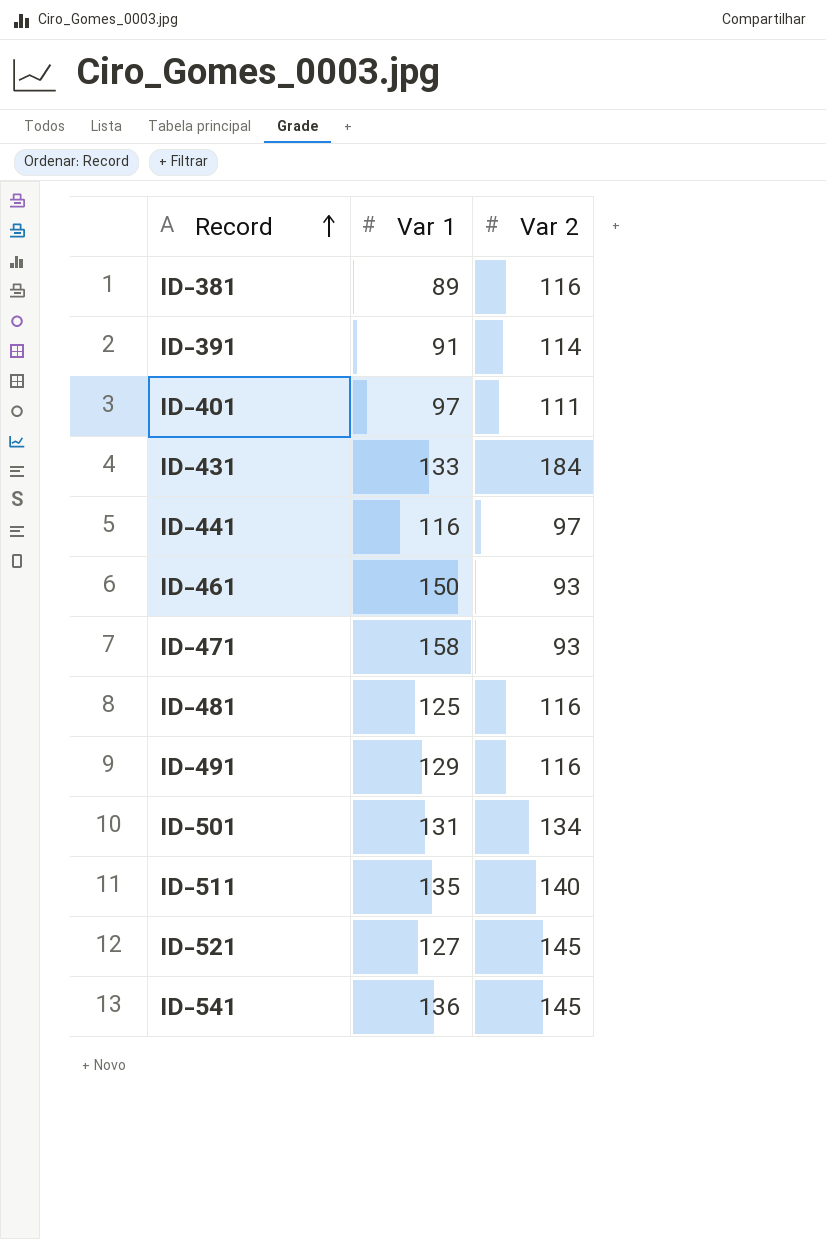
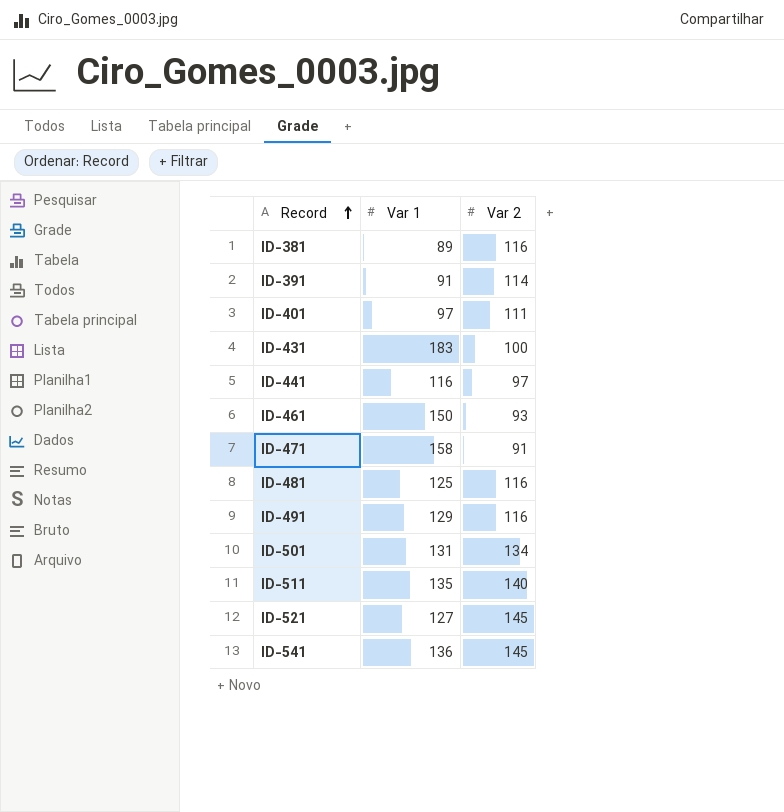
ID-431 | Var 1: 133 -> 183
ID-431 | Var 2: 184 -> 100
ID-471 | Var 2: 93 -> 91

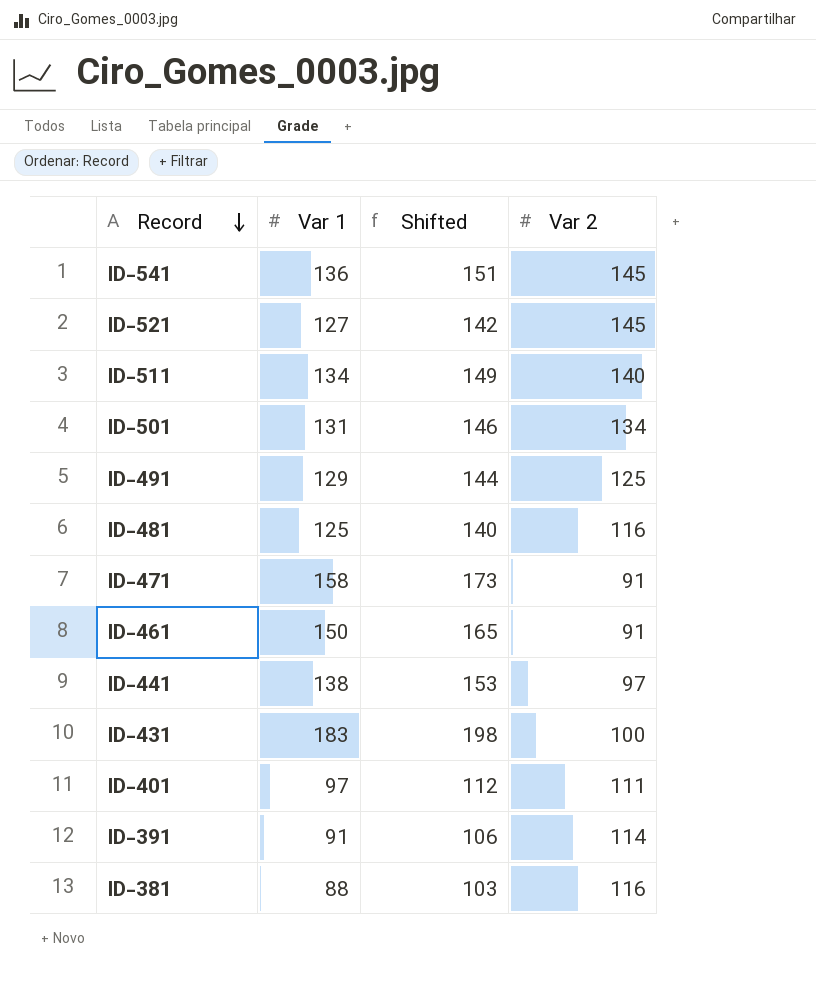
row order: Record ascending -> Record descending
column Shifted | formula: none -> [Var 1] + 15
ID-511 | Var 1: 135 -> 134
ID-491 | Var 2: 116 -> 125
ID-461 | Var 2: 93 -> 91
ID-441 | Var 1: 116 -> 138
ID-381 | Var 1: 89 -> 88

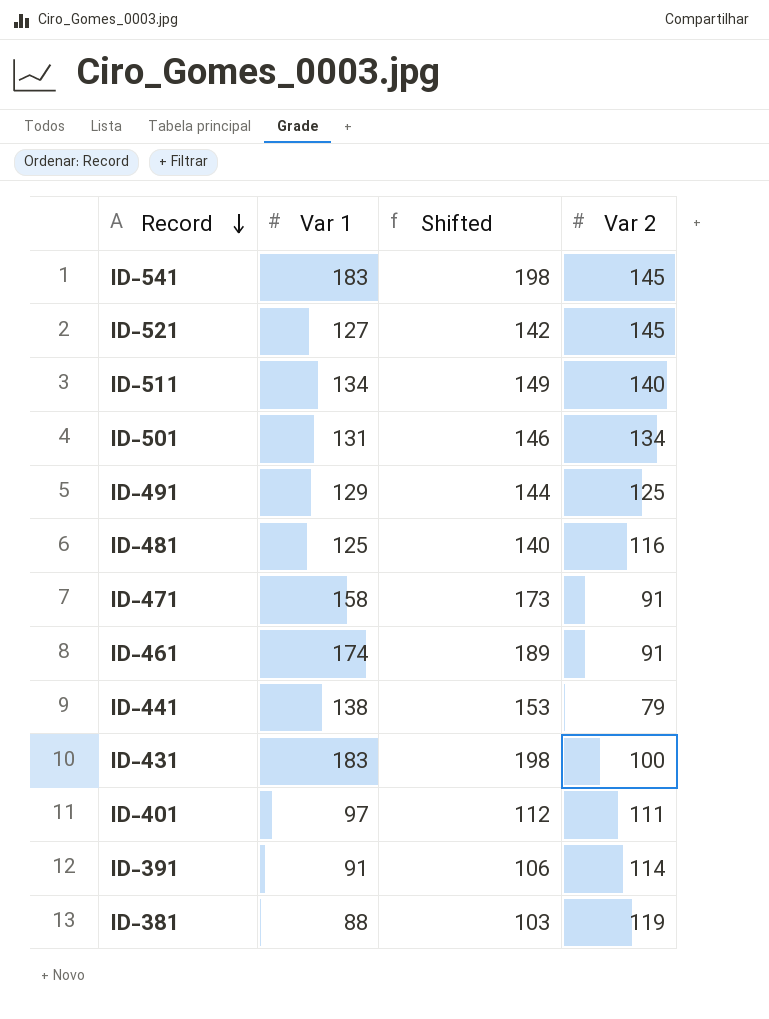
ID-541 | Var 1: 136 -> 183
ID-541 | Shifted: 151 -> 198
ID-461 | Var 1: 150 -> 174
ID-461 | Shifted: 165 -> 189
ID-441 | Var 2: 97 -> 79
ID-381 | Var 2: 116 -> 119

